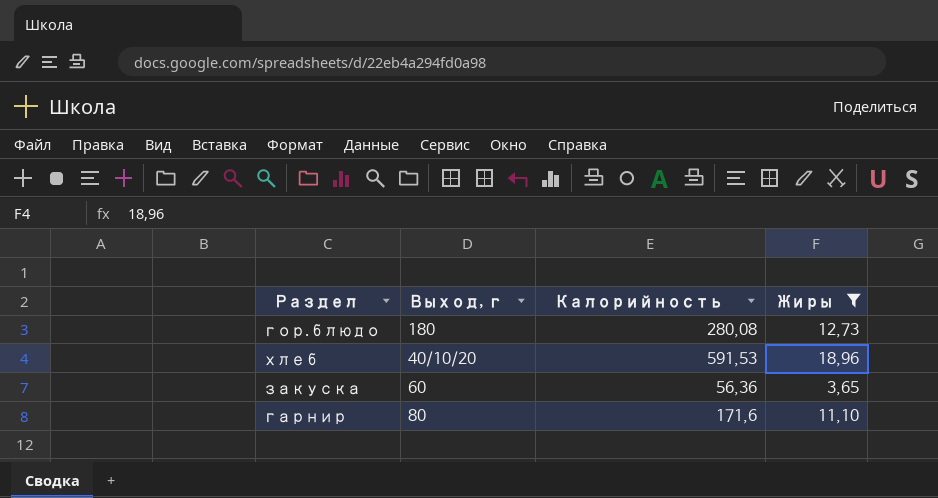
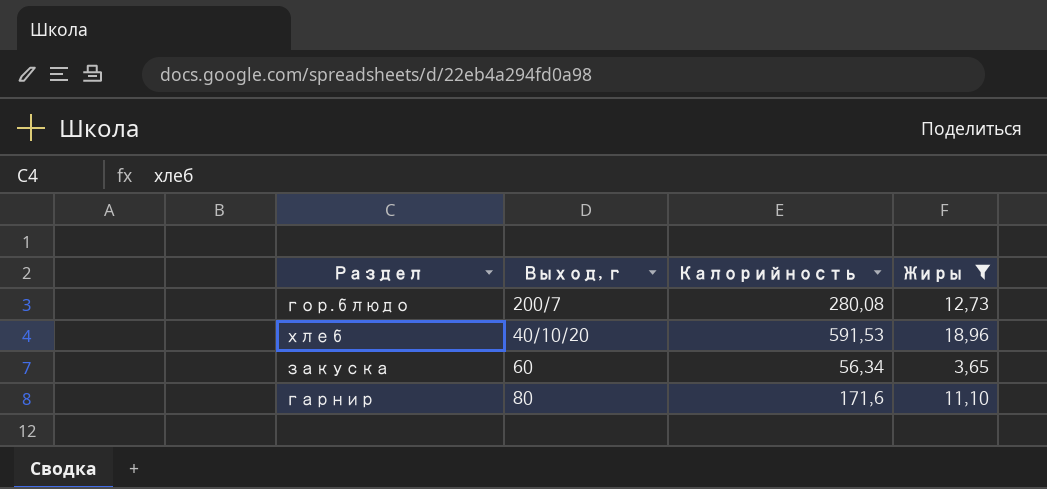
гор.блюдо | Выход, г: 180 -> 200/7
закуска | Калорийность: 56,36 -> 56,34

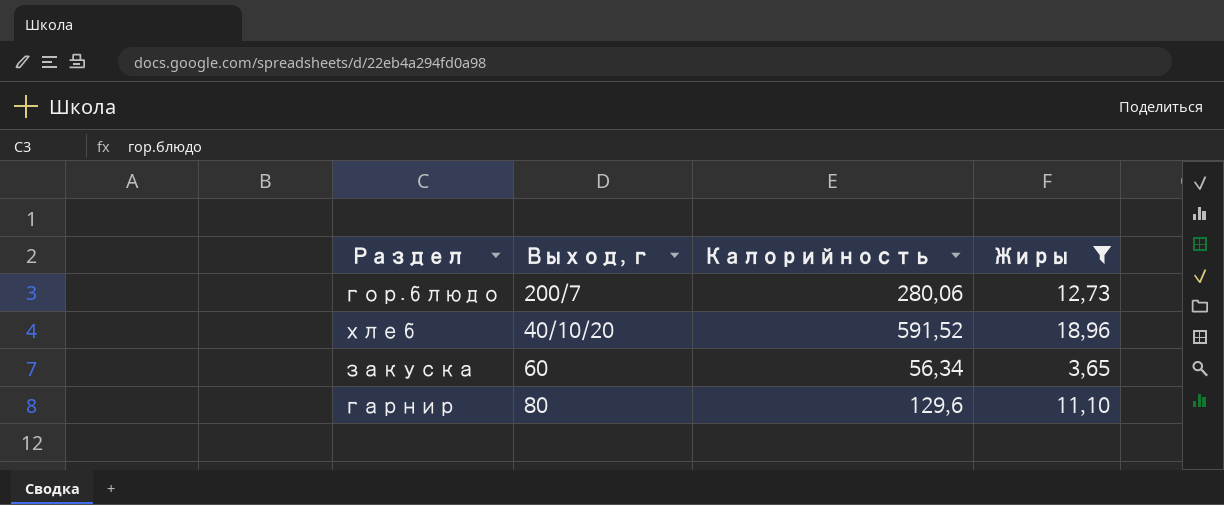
гор.блюдо | Калорийность: 280,08 -> 280,06
хлеб | Калорийность: 591,53 -> 591,52
гарнир | Калорийность: 171,6 -> 129,6

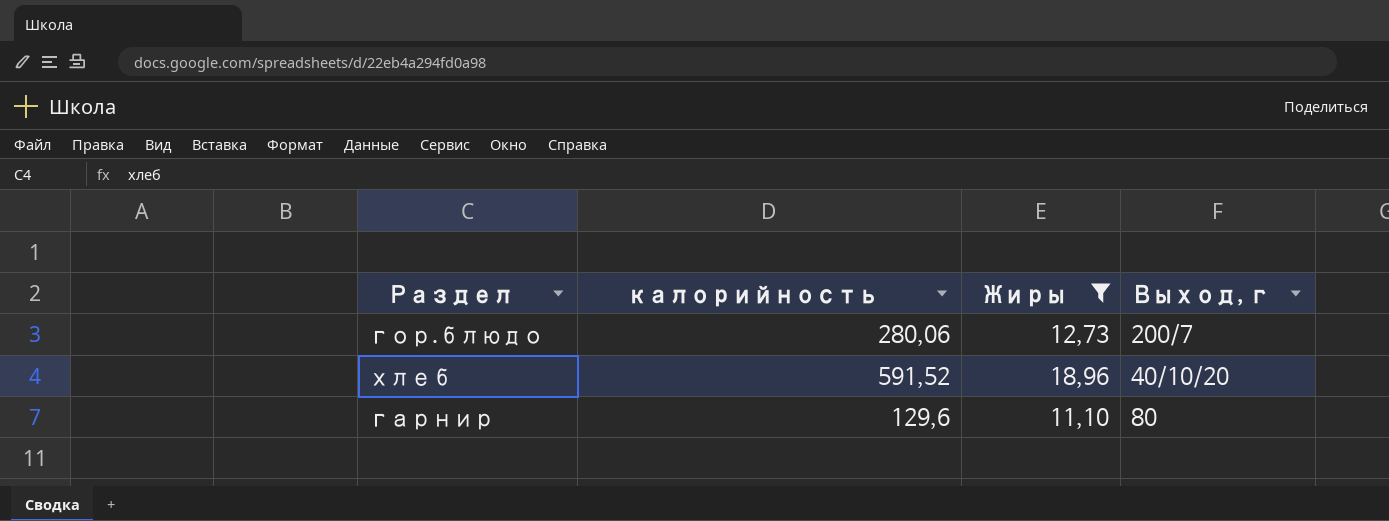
column name: Калорийность -> калорийность
column Выход, г | position: 2 -> 4
row закуска: 60 | 56,34 | 3,65 -> none

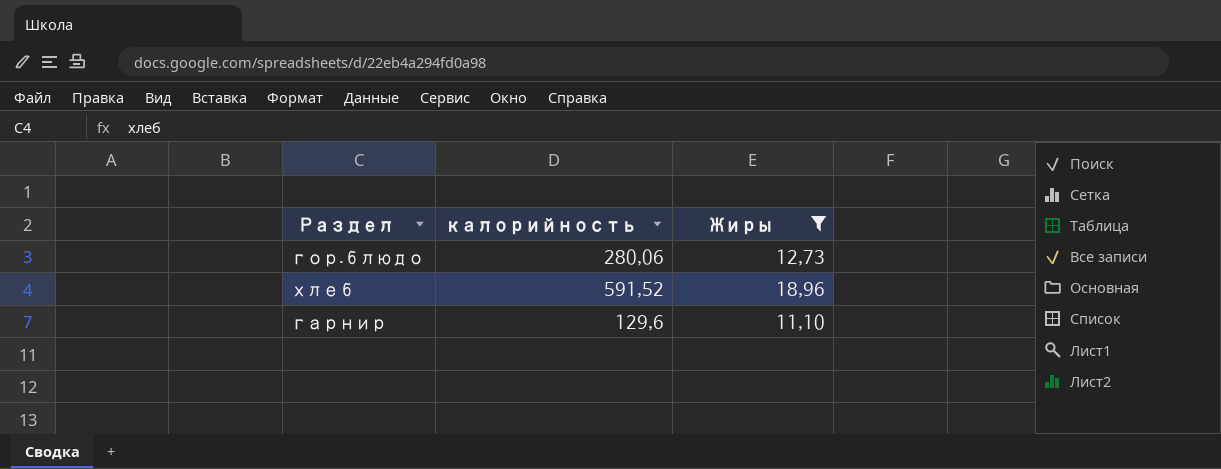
column Выход, г | position: 4 -> none

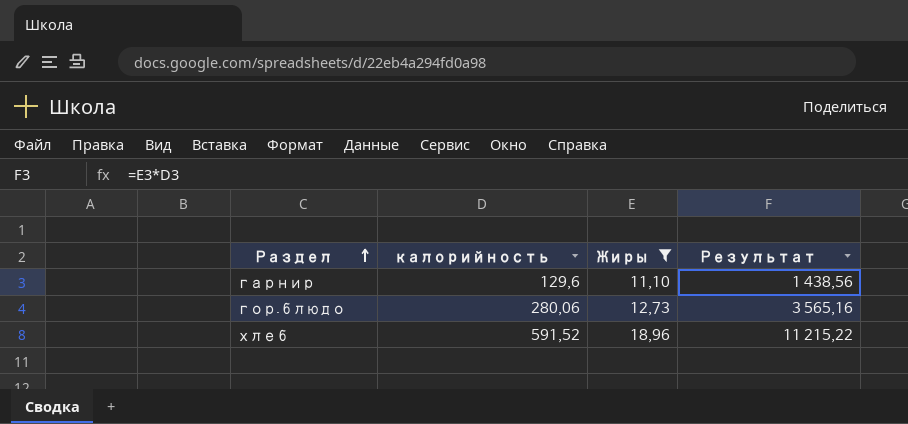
row order: none -> Раздел ascending
column Результат | formula: none -> [калорийность] * [Жиры]

